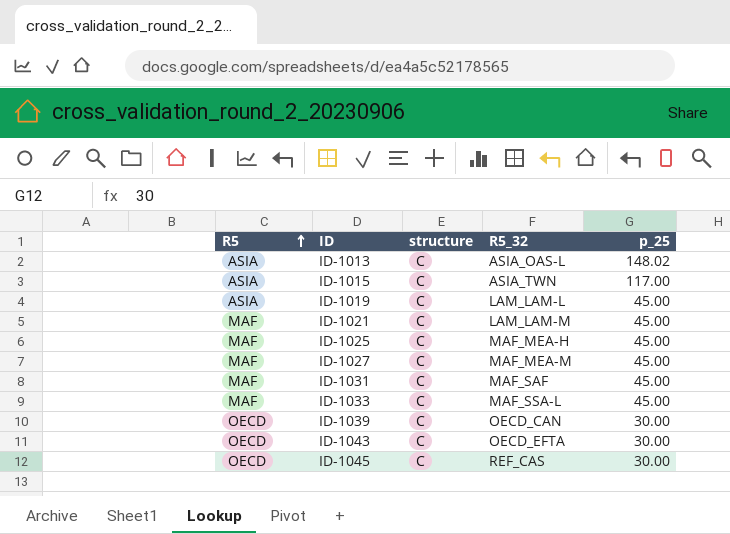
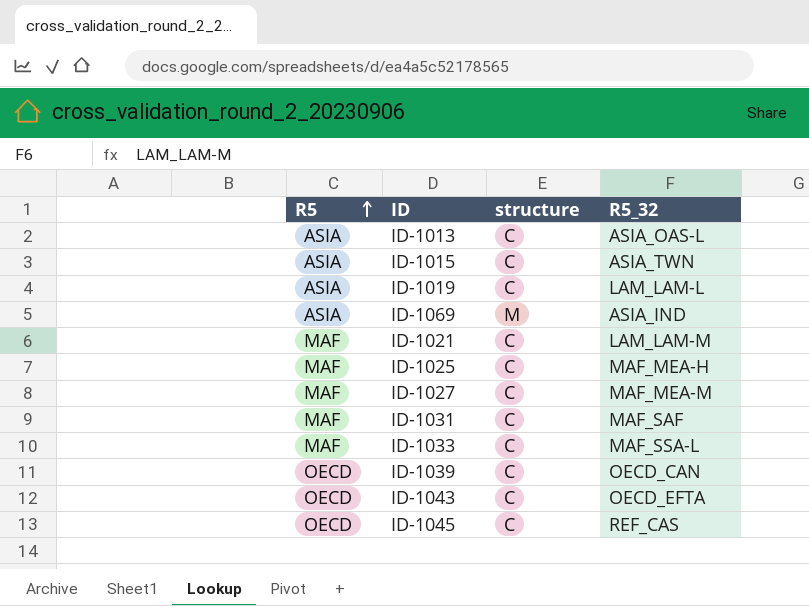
column p_25 | position: 5 -> none
row ID-1069: none -> ASIA | M | ASIA_IND

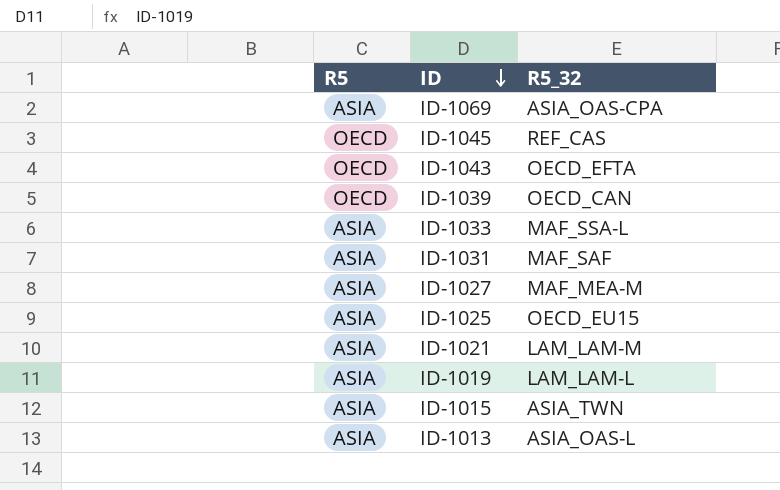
row order: R5 ascending -> ID descending
column structure | position: 3 -> none
ID-1069 | R5_32: ASIA_IND -> ASIA_OAS-CPA
ID-1033 | R5: MAF -> ASIA
ID-1031 | R5: MAF -> ASIA
ID-1027 | R5: MAF -> ASIA
ID-1025 | R5: MAF -> ASIA
ID-1025 | R5_32: MAF_MEA-H -> OECD_EU15
ID-1021 | R5: MAF -> ASIA

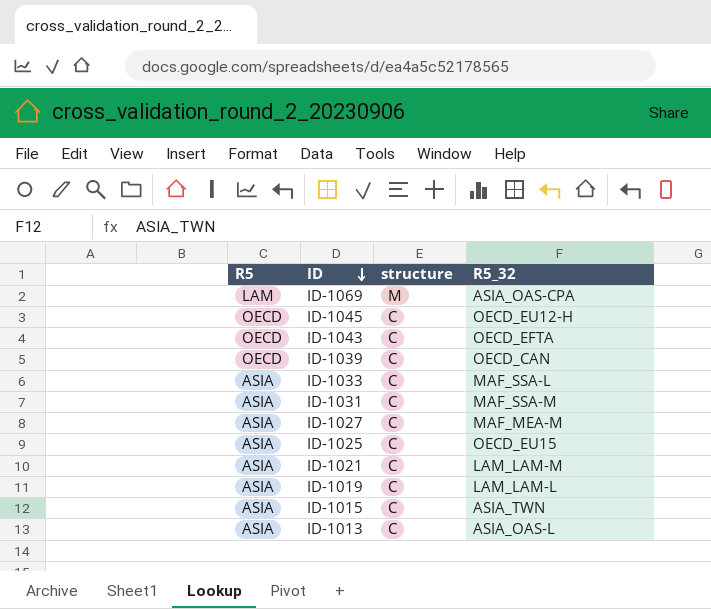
column structure | position: none -> 3
ID-1069 | R5: ASIA -> LAM
ID-1045 | R5_32: REF_CAS -> OECD_EU12-H
ID-1031 | R5_32: MAF_SAF -> MAF_SSA-M

